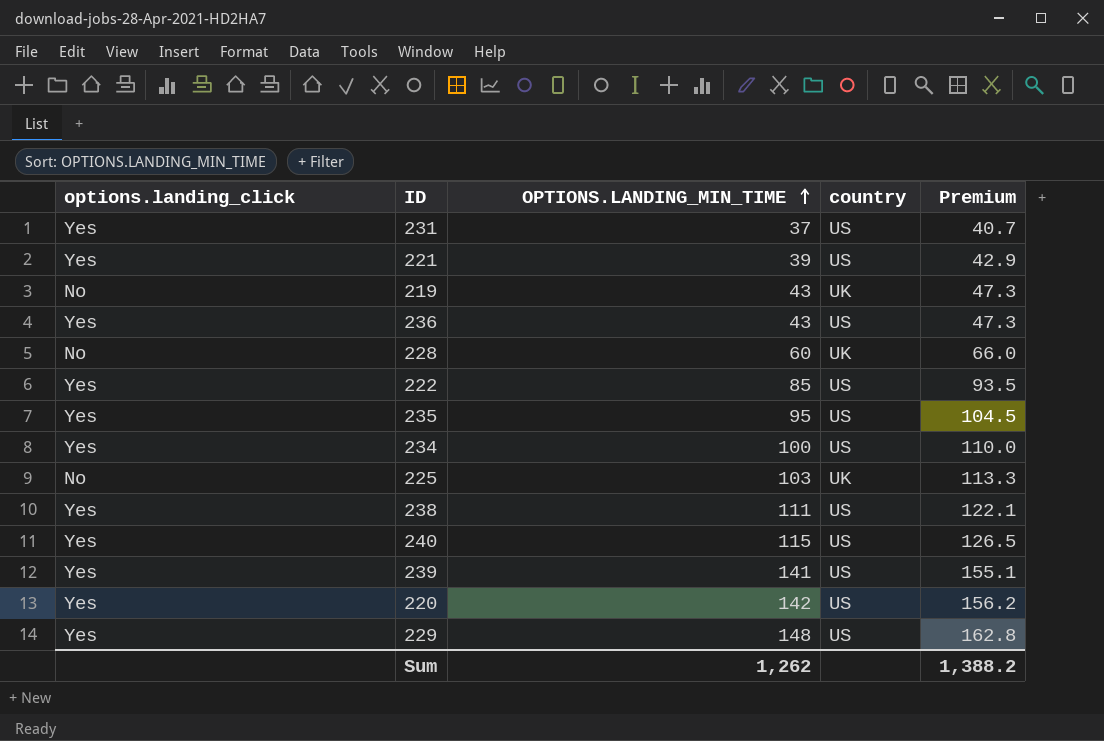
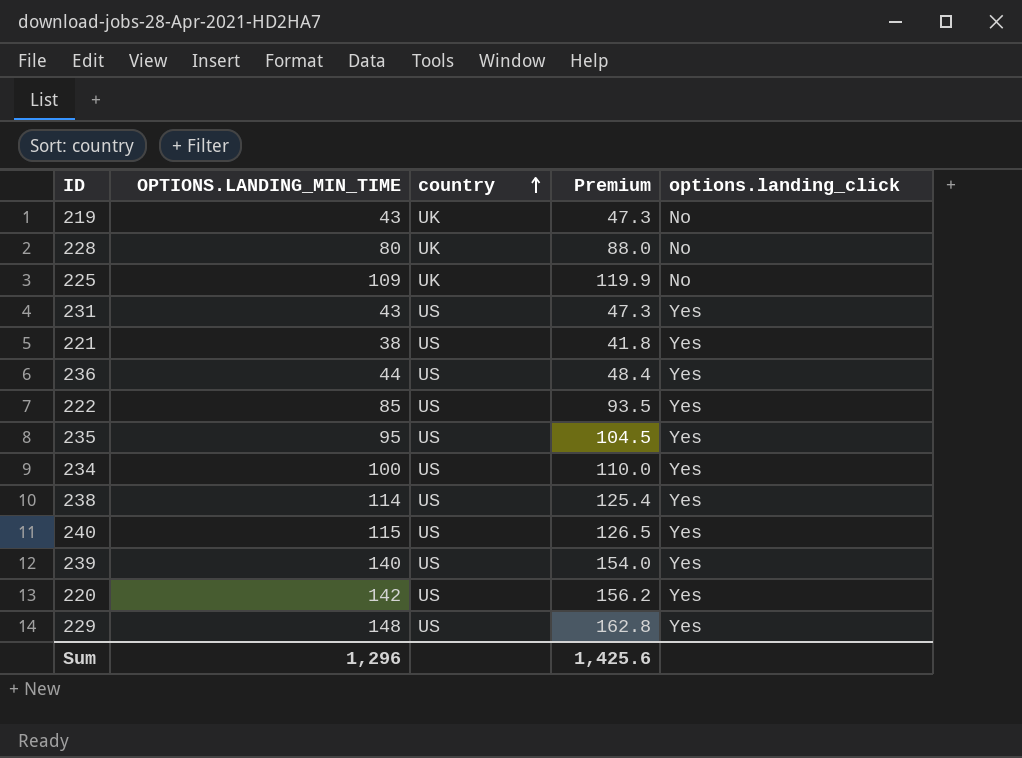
row order: OPTIONS.LANDING_MIN_TIME ascending -> country ascending
column options.landing_click | position: 1 -> 5
228 | OPTIONS.LANDING_MIN_TIME: 60 -> 80
228 | Premium: 66.0 -> 88.0
225 | OPTIONS.LANDING_MIN_TIME: 103 -> 109
225 | Premium: 113.3 -> 119.9
231 | OPTIONS.LANDING_MIN_TIME: 37 -> 43
231 | Premium: 40.7 -> 47.3
221 | OPTIONS.LANDING_MIN_TIME: 39 -> 38
221 | Premium: 42.9 -> 41.8
236 | OPTIONS.LANDING_MIN_TIME: 43 -> 44
236 | Premium: 47.3 -> 48.4
238 | OPTIONS.LANDING_MIN_TIME: 111 -> 114
238 | Premium: 122.1 -> 125.4
239 | OPTIONS.LANDING_MIN_TIME: 141 -> 140
239 | Premium: 155.1 -> 154.0
Sum | OPTIONS.LANDING_MIN_TIME: 1,262 -> 1,296
Sum | Premium: 1,388.2 -> 1,425.6

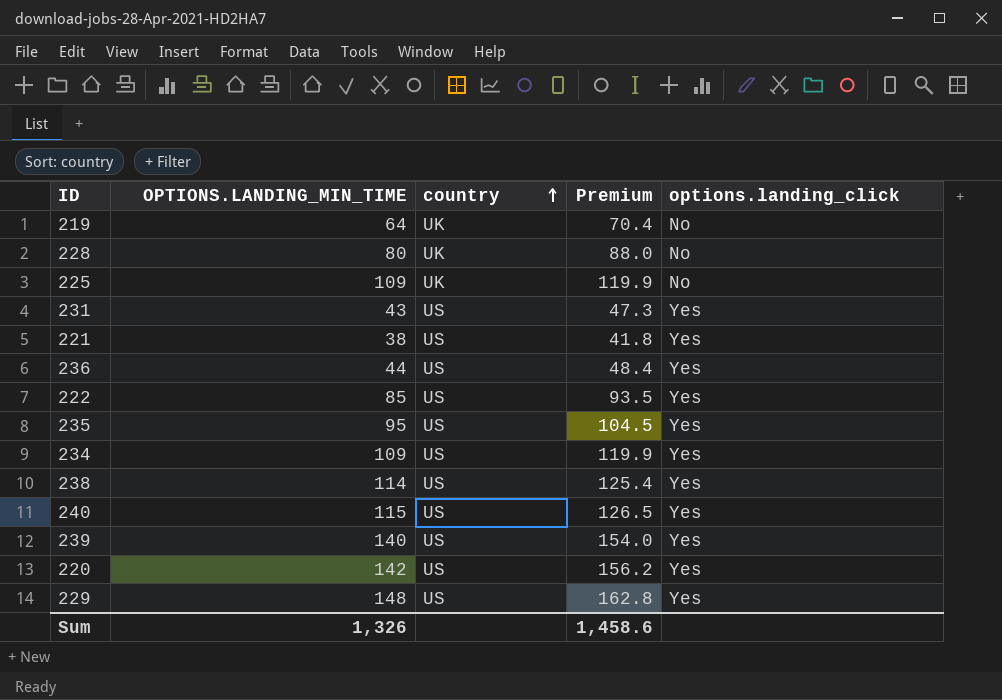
219 | OPTIONS.LANDING_MIN_TIME: 43 -> 64
219 | Premium: 47.3 -> 70.4
234 | OPTIONS.LANDING_MIN_TIME: 100 -> 109
234 | Premium: 110.0 -> 119.9
Sum | OPTIONS.LANDING_MIN_TIME: 1,296 -> 1,326
Sum | Premium: 1,425.6 -> 1,458.6

